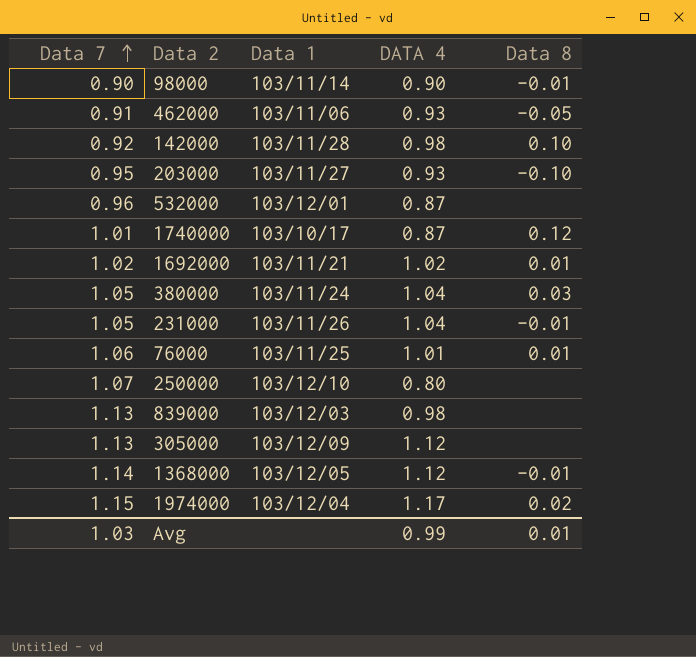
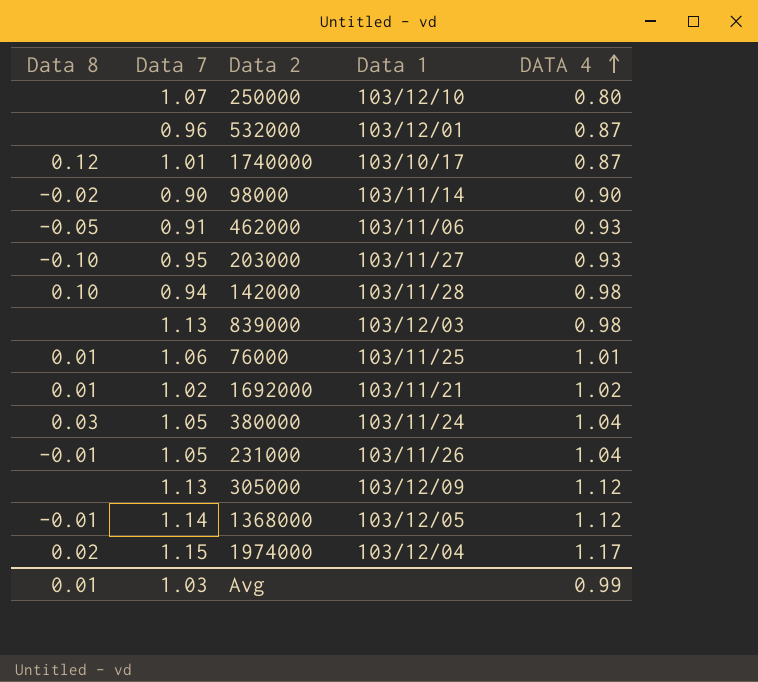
row order: Data 7 ascending -> DATA 4 ascending
column Data 8 | position: 5 -> 1
98000 | Data 8: -0.01 -> -0.02
142000 | Data 7: 0.92 -> 0.94

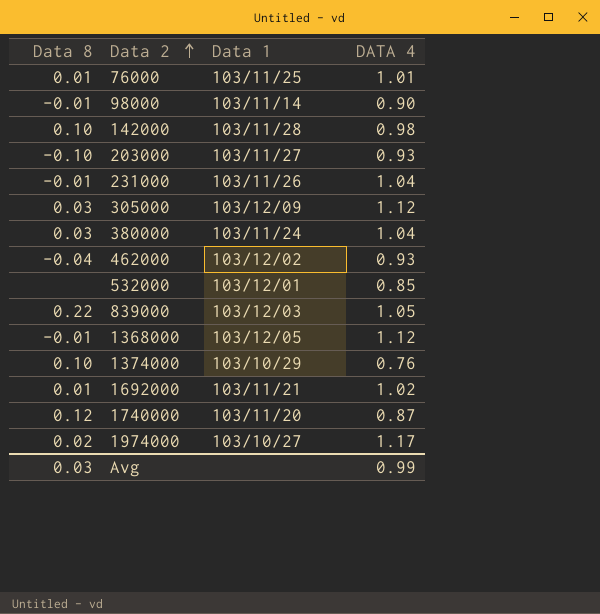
row order: DATA 4 ascending -> Data 2 ascending
column Data 7 | position: 2 -> none
row 250000: none | 1.07 | 103/12/10 | 0.80 -> none
98000 | Data 8: -0.02 -> -0.01
305000 | Data 8: none -> 0.03
462000 | Data 8: -0.05 -> -0.04
462000 | Data 1: 103/11/06 -> 103/12/02
532000 | DATA 4: 0.87 -> 0.85
839000 | Data 8: none -> 0.22
839000 | DATA 4: 0.98 -> 1.05
row 1374000: none -> 0.10 | 103/10/29 | 0.76
1740000 | Data 1: 103/10/17 -> 103/11/20
1974000 | Data 1: 103/12/04 -> 103/10/27
Avg | Data 8: 0.01 -> 0.03

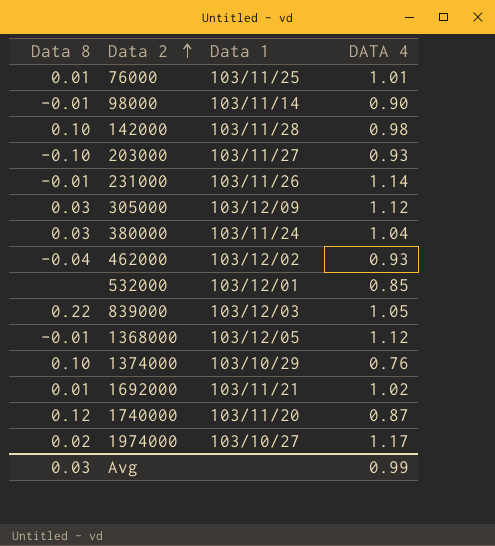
231000 | DATA 4: 1.04 -> 1.14

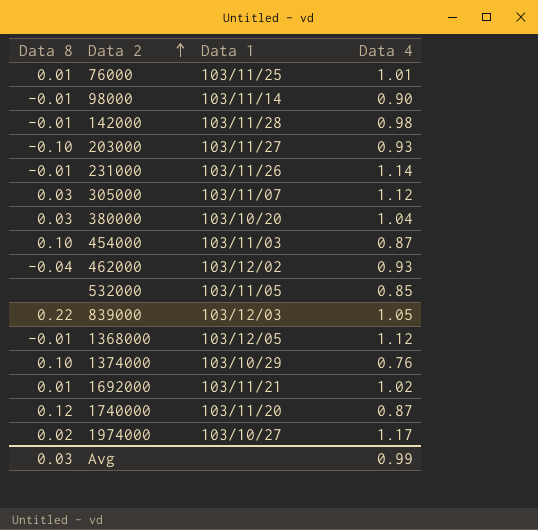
column name: DATA 4 -> Data 4
142000 | Data 8: 0.10 -> -0.01
305000 | Data 1: 103/12/09 -> 103/11/07
380000 | Data 1: 103/11/24 -> 103/10/20
row 454000: none -> 0.10 | 103/11/03 | 0.87
532000 | Data 1: 103/12/01 -> 103/11/05

